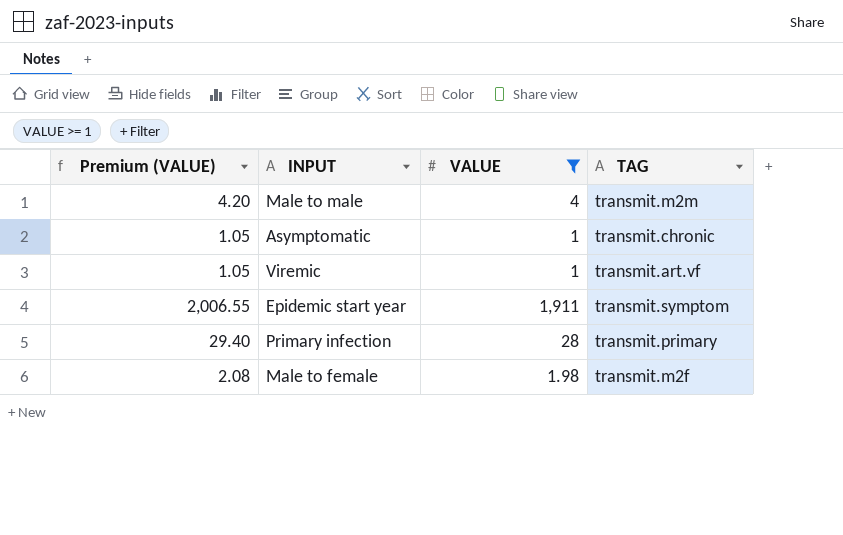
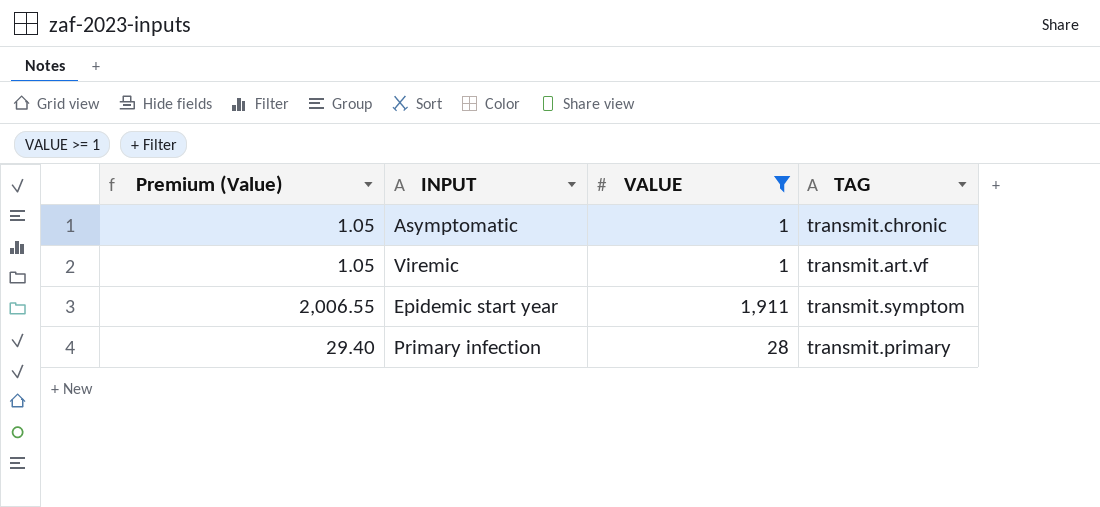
column name: Premium (VALUE) -> Premium (Value)
row Male to male: 4.20 | 4 | transmit.m2m -> none
row Male to female: 2.08 | 1.98 | transmit.m2f -> none

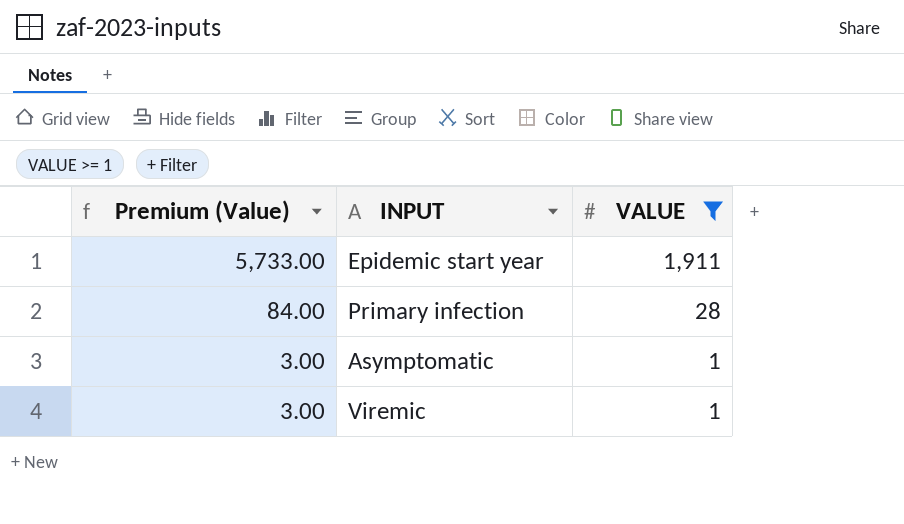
row order: none -> Premium (Value) descending
column TAG | position: 4 -> none
column Premium (Value) | formula: [VALUE] * 1.05 -> [VALUE] * 3

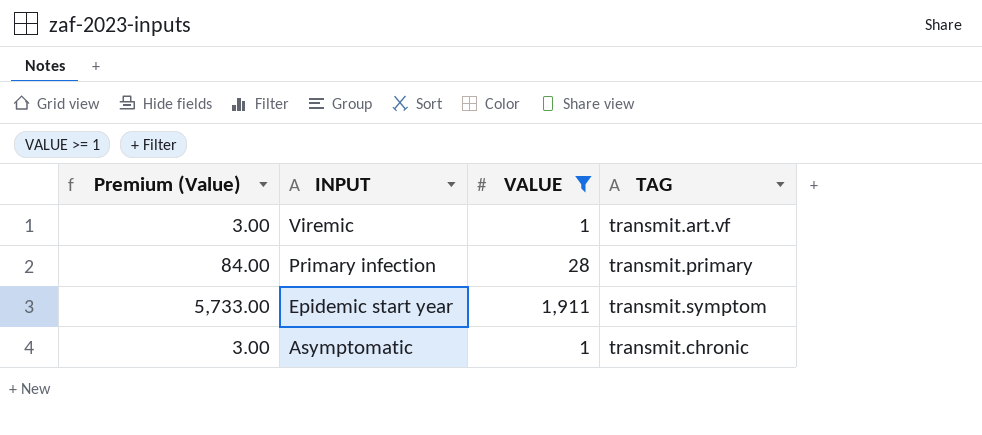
row order: Premium (Value) descending -> INPUT descending
column TAG | position: none -> 4

